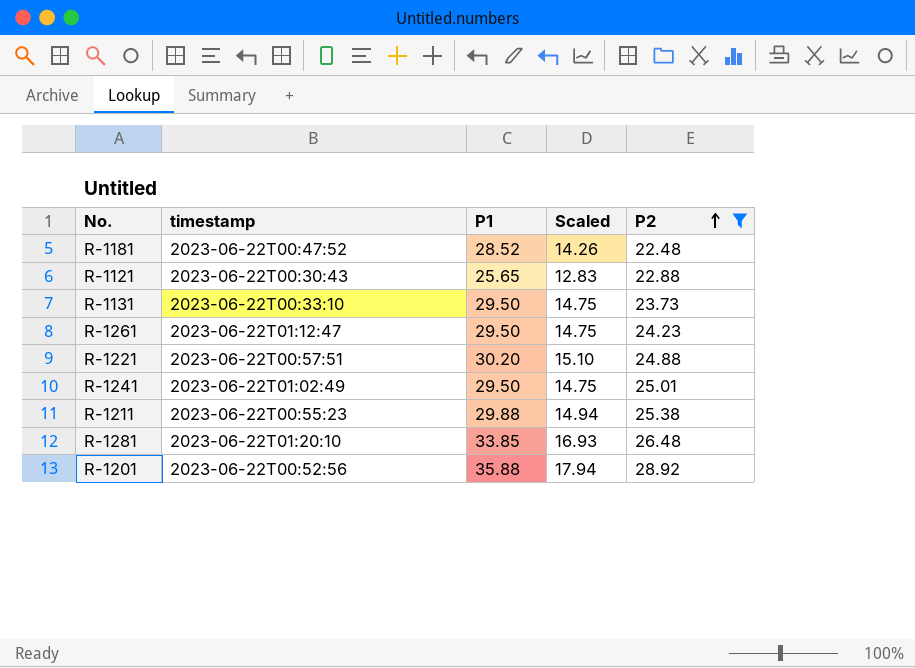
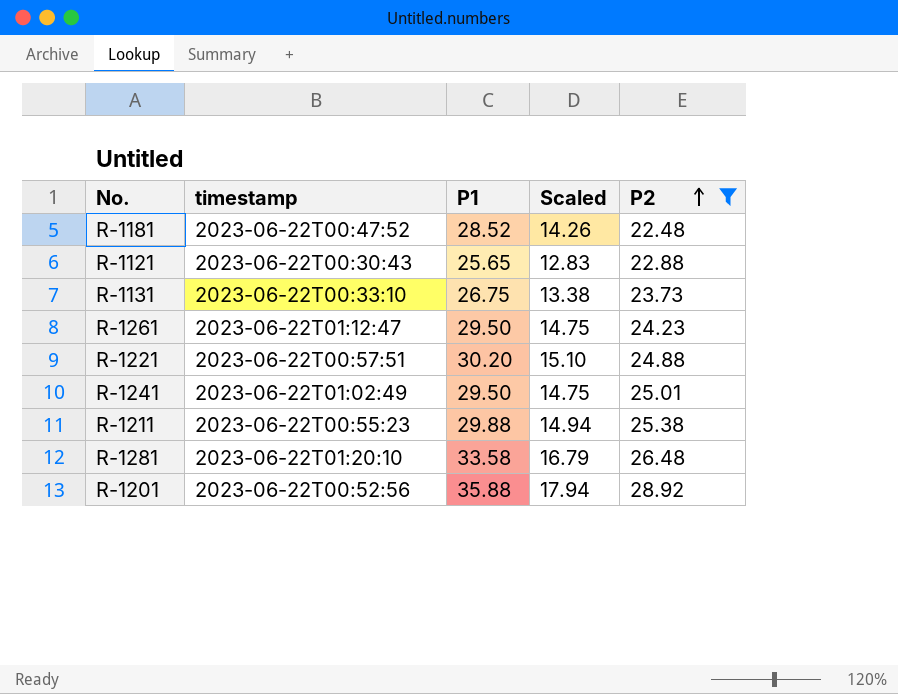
R-1131 | P1: 29.50 -> 26.75
R-1131 | Scaled: 14.75 -> 13.38
R-1281 | P1: 33.85 -> 33.58
R-1281 | Scaled: 16.93 -> 16.79

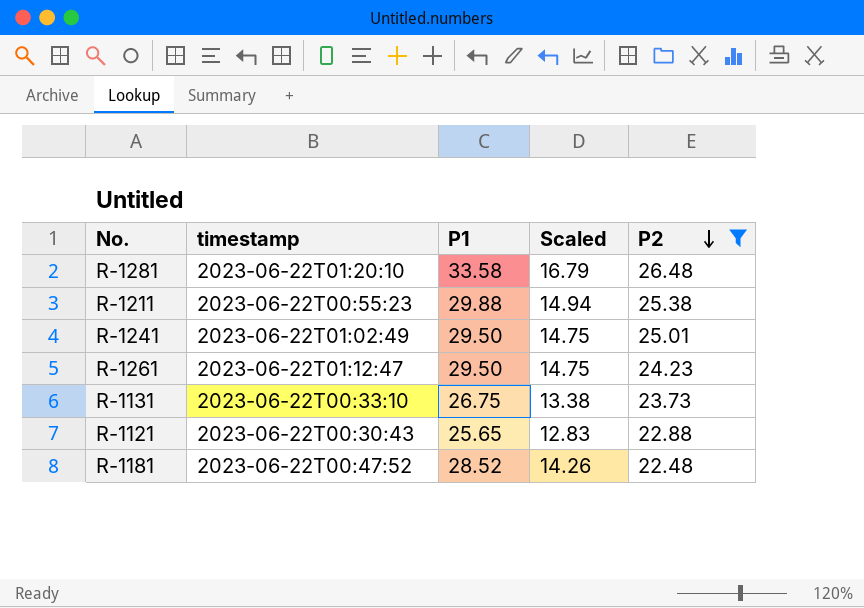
row order: P2 ascending -> P2 descending
row R-1221: 2023-06-22T00:57:51 | 30.20 | 15.10 | 24.88 -> none
row R-1201: 2023-06-22T00:52:56 | 35.88 | 17.94 | 28.92 -> none

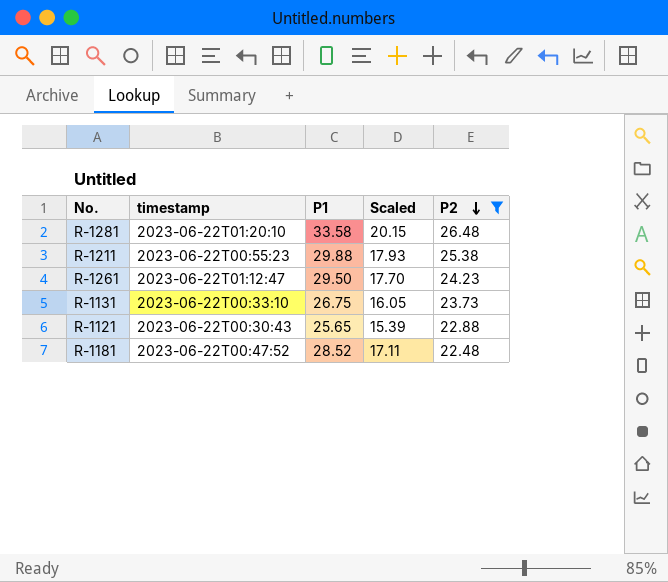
column Scaled | formula: [P1] * 0.5 -> [P1] * 0.6
row R-1241: 2023-06-22T01:02:49 | 29.50 | 14.75 | 25.01 -> none

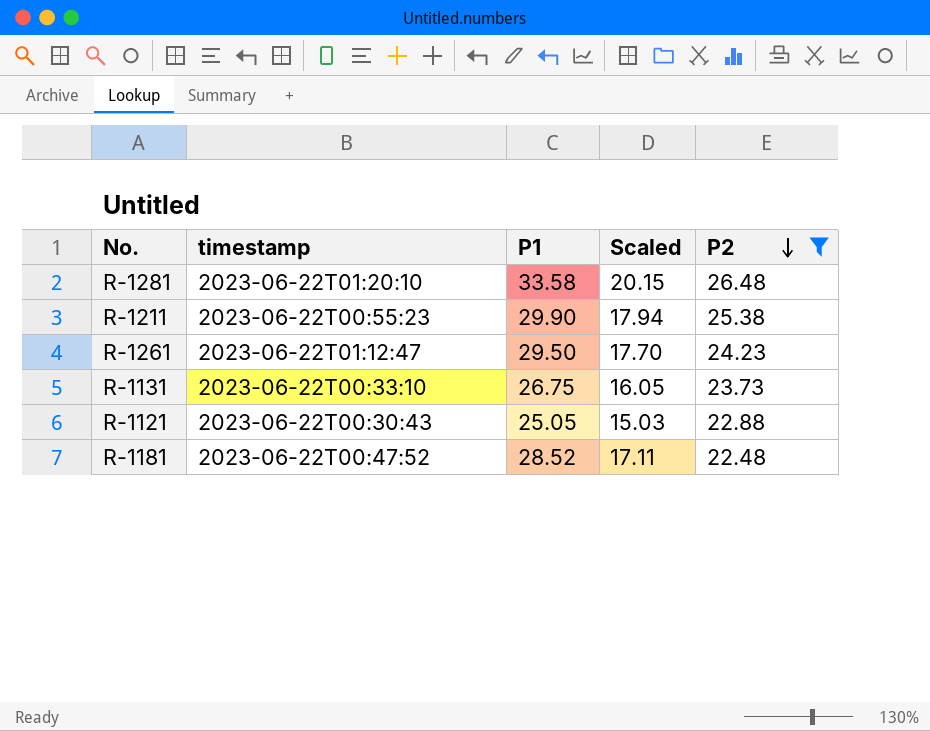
R-1211 | P1: 29.88 -> 29.90
R-1211 | Scaled: 17.93 -> 17.94
R-1121 | P1: 25.65 -> 25.05
R-1121 | Scaled: 15.39 -> 15.03

